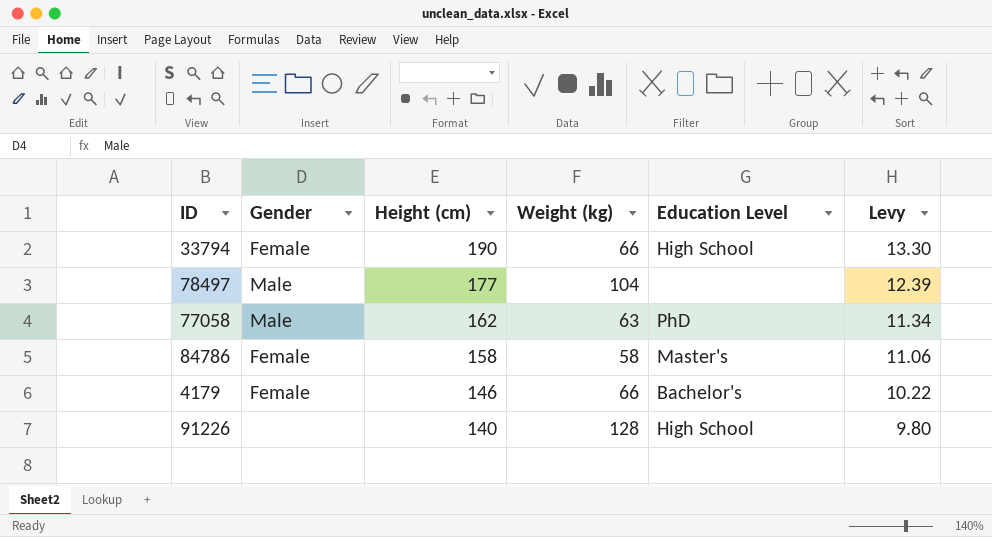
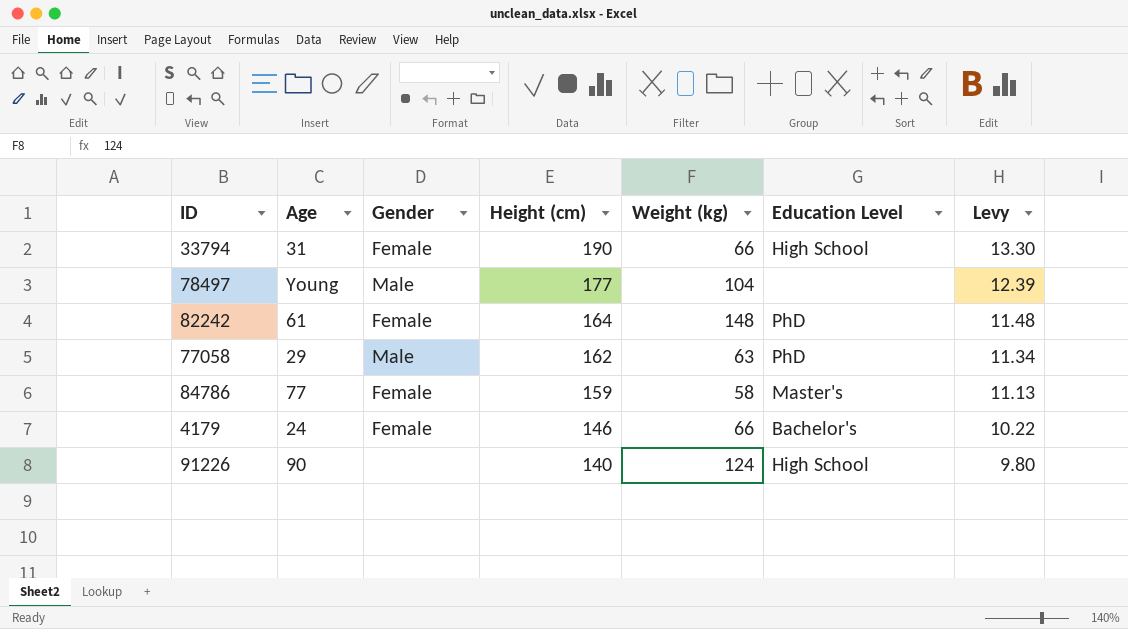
column Age | position: none -> 2
row 82242: none -> 61 | Female | 164 | 148 | PhD | 11.48
84786 | Height (cm): 158 -> 159
84786 | Levy: 11.06 -> 11.13
91226 | Weight (kg): 128 -> 124

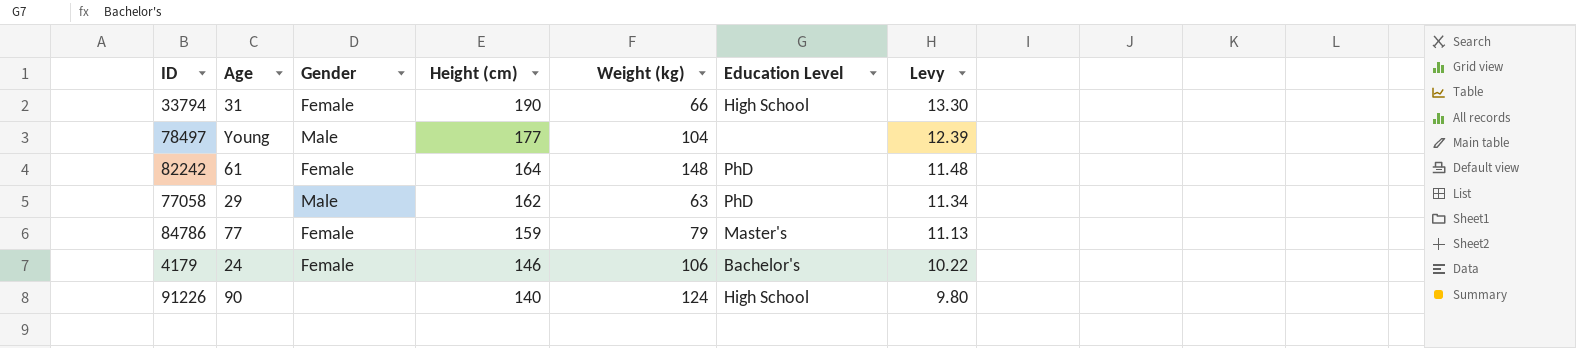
84786 | Weight (kg): 58 -> 79
4179 | Weight (kg): 66 -> 106

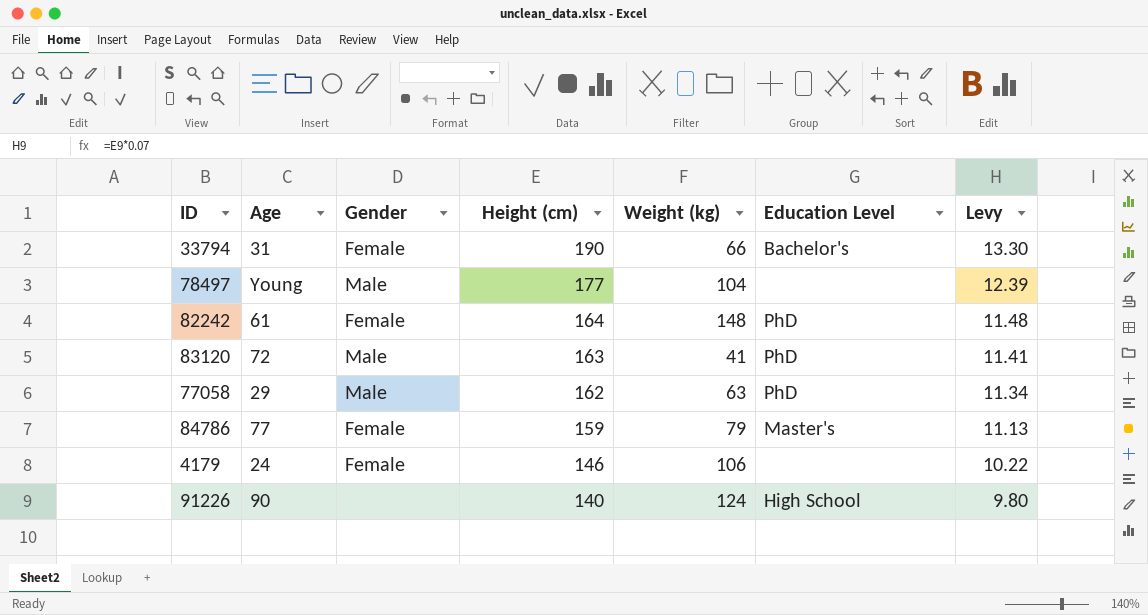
33794 | Education Level: High School -> Bachelor's
row 83120: none -> 72 | Male | 163 | 41 | PhD | 11.41
4179 | Education Level: Bachelor's -> none

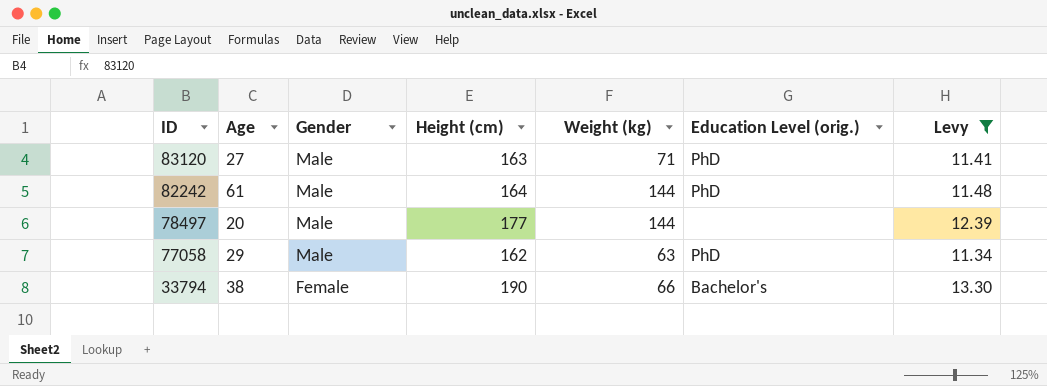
filter: none -> Levy >= 11.34
row order: Height (cm) descending -> ID descending
column name: Education Level -> Education Level (orig.)
83120 | Age: 72 -> 27
83120 | Weight (kg): 41 -> 71
82242 | Gender: Female -> Male
82242 | Weight (kg): 148 -> 144
78497 | Age: Young -> 20
78497 | Weight (kg): 104 -> 144
33794 | Age: 31 -> 38

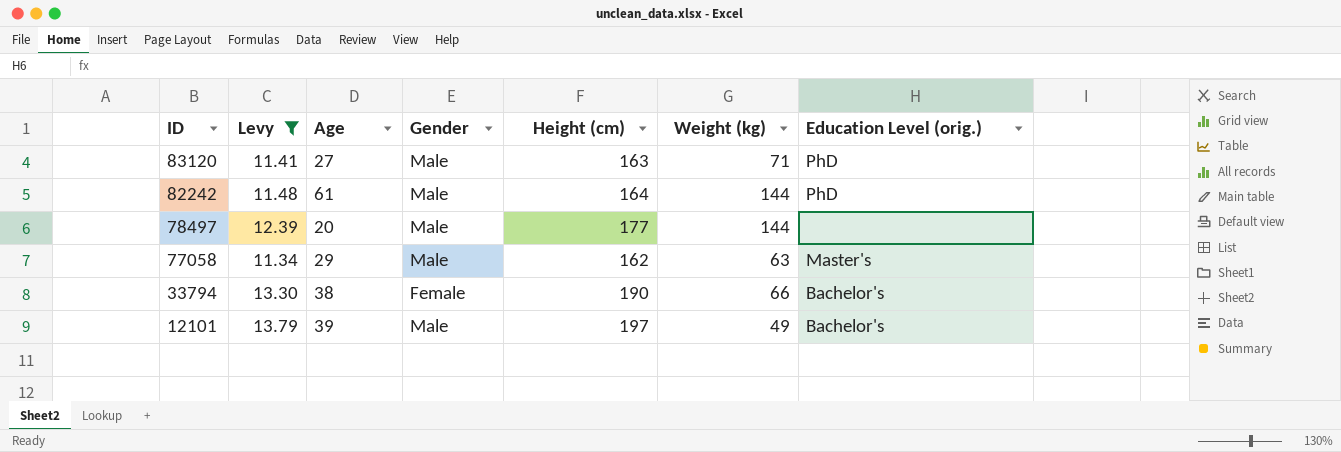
column Levy | position: 7 -> 2
77058 | Education Level (orig.): PhD -> Master's
row 12101: none -> 13.79 | 39 | Male | 197 | 49 | Bachelor's

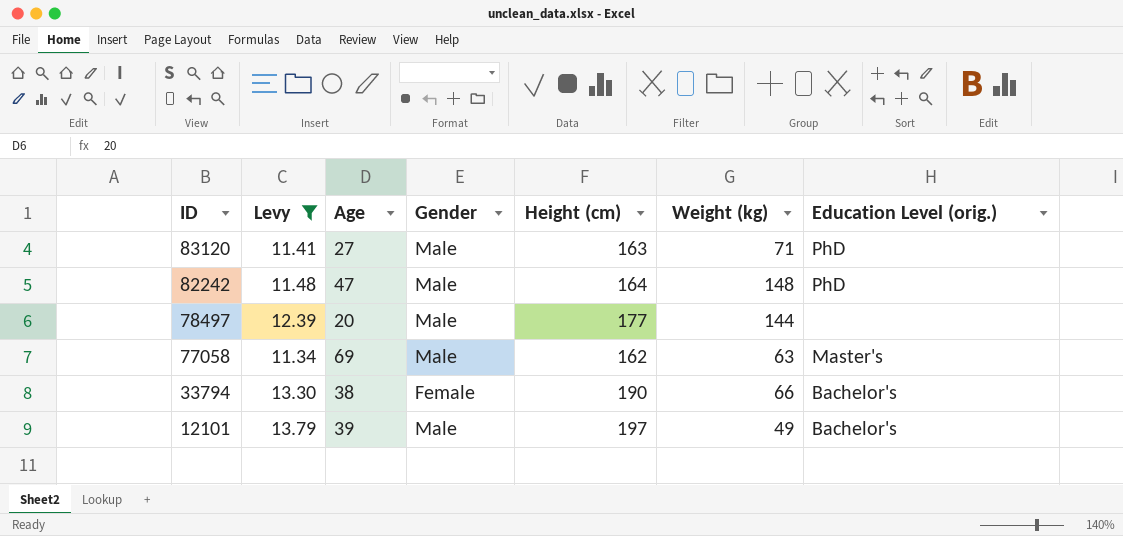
82242 | Age: 61 -> 47
82242 | Weight (kg): 144 -> 148
77058 | Age: 29 -> 69

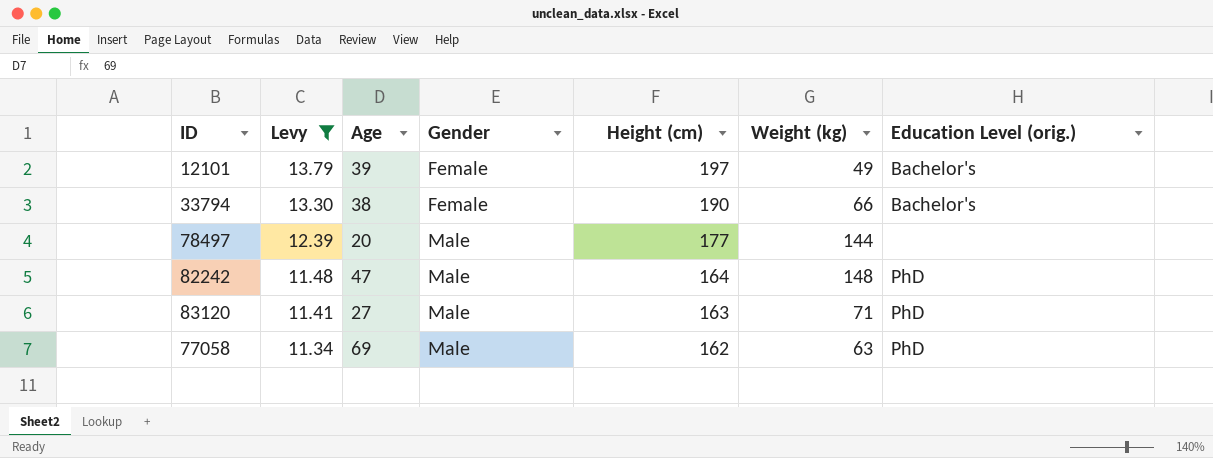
row order: ID descending -> Levy descending
12101 | Gender: Male -> Female
77058 | Education Level (orig.): Master's -> PhD

